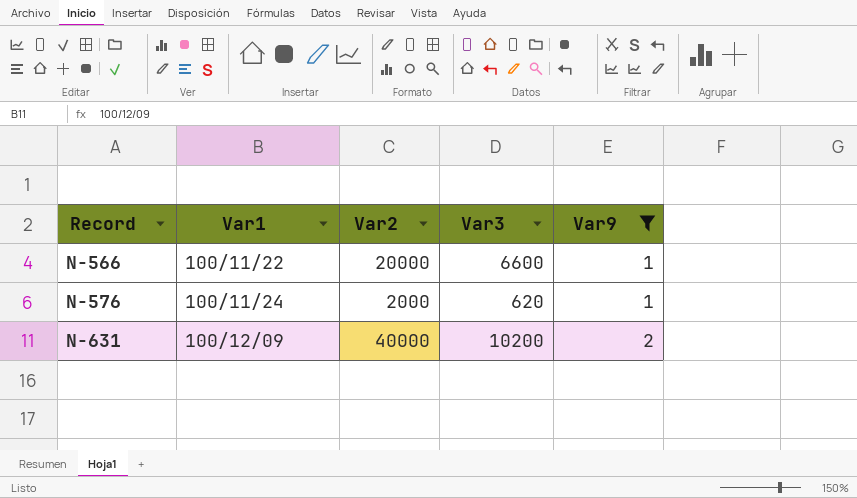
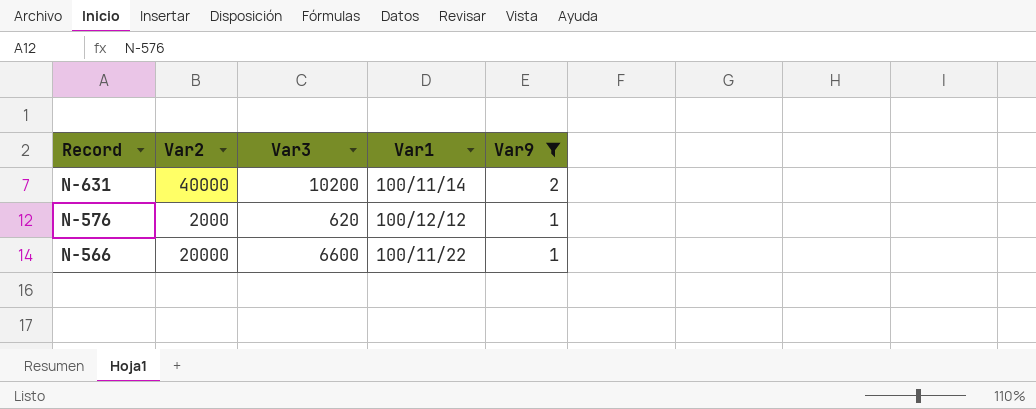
row order: Record ascending -> Record descending
column Var1 | position: 2 -> 4
N-631 | Var1: 100/12/09 -> 100/11/14
N-576 | Var1: 100/11/24 -> 100/12/12

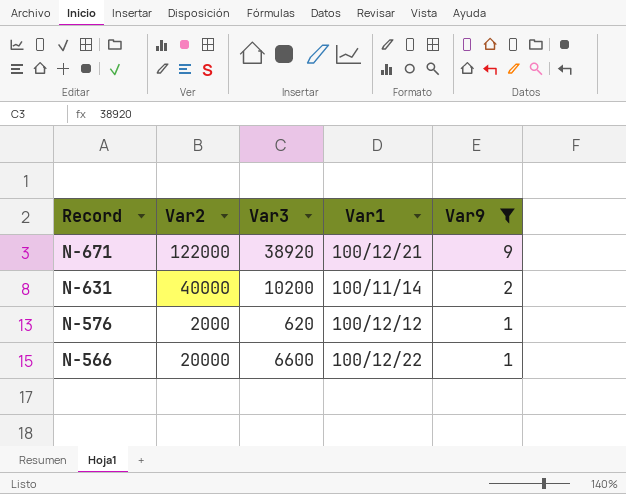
row N-671: none -> 122000 | 38920 | 100/12/21 | 9
N-566 | Var1: 100/11/22 -> 100/12/22

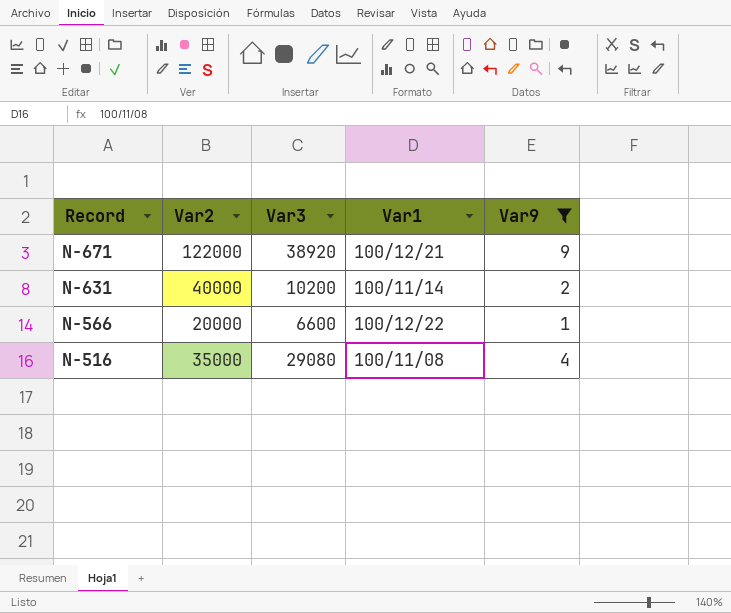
row N-576: 2000 | 620 | 100/12/12 | 1 -> none
row N-516: none -> 35000 | 29080 | 100/11/08 | 4

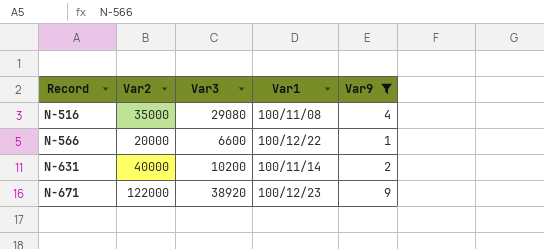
row order: Record descending -> Record ascending
N-671 | Var1: 100/12/21 -> 100/12/23

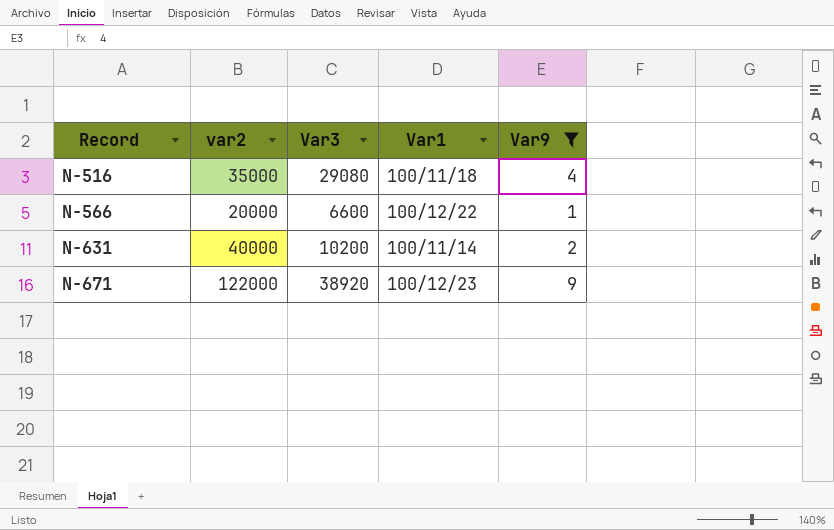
column name: Var2 -> var2
N-516 | Var1: 100/11/08 -> 100/11/18

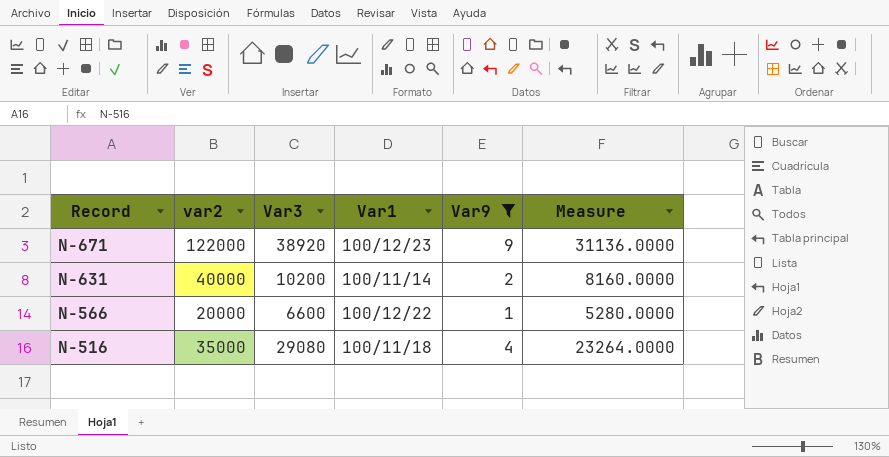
row order: Record ascending -> Record descending
column Measure | formula: none -> [Var3] * 0.8

